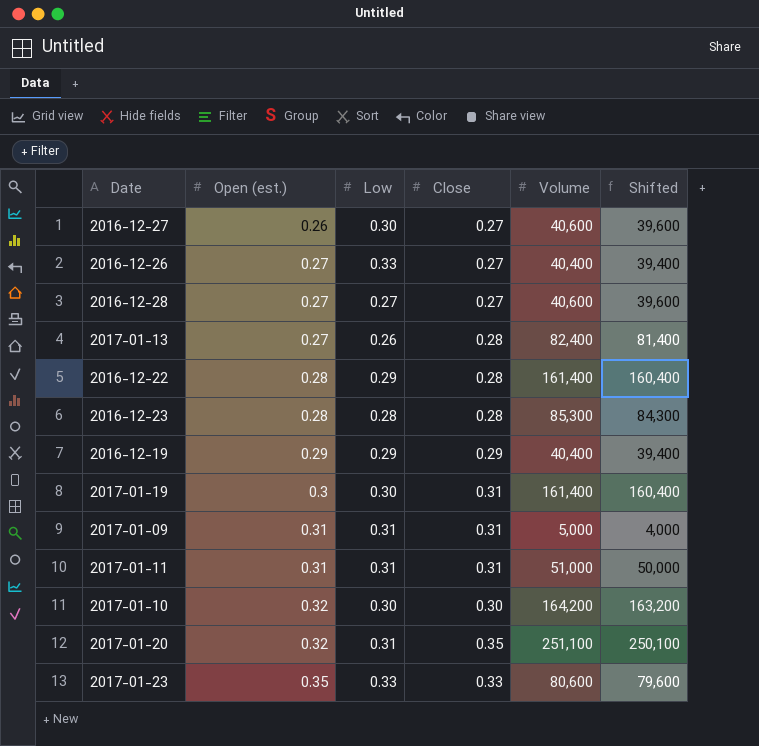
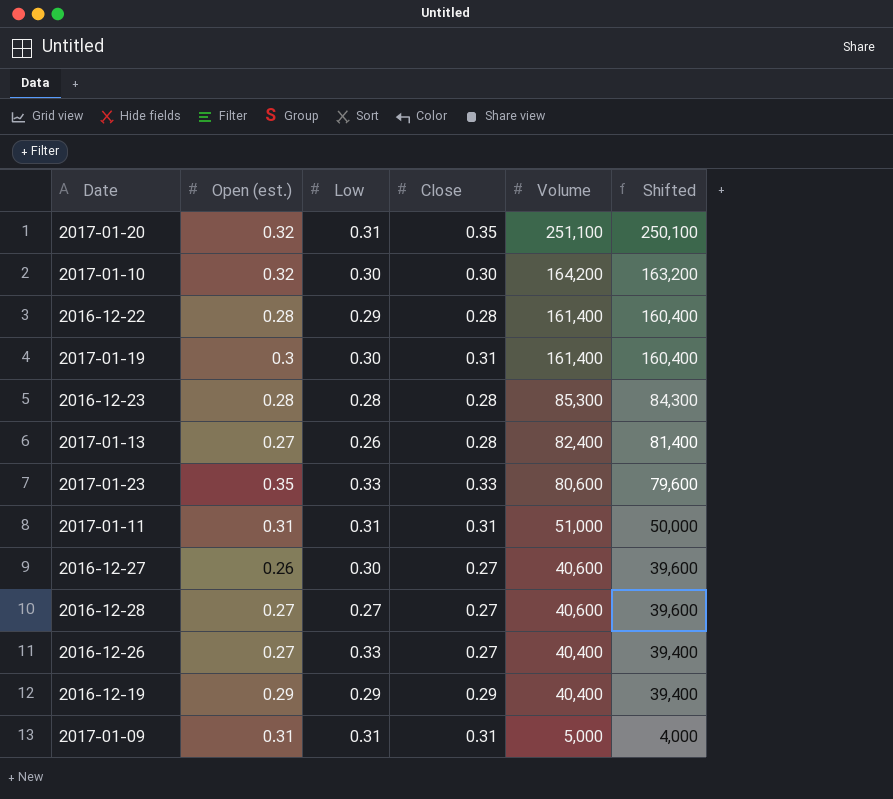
row order: Open (est.) ascending -> Volume descending

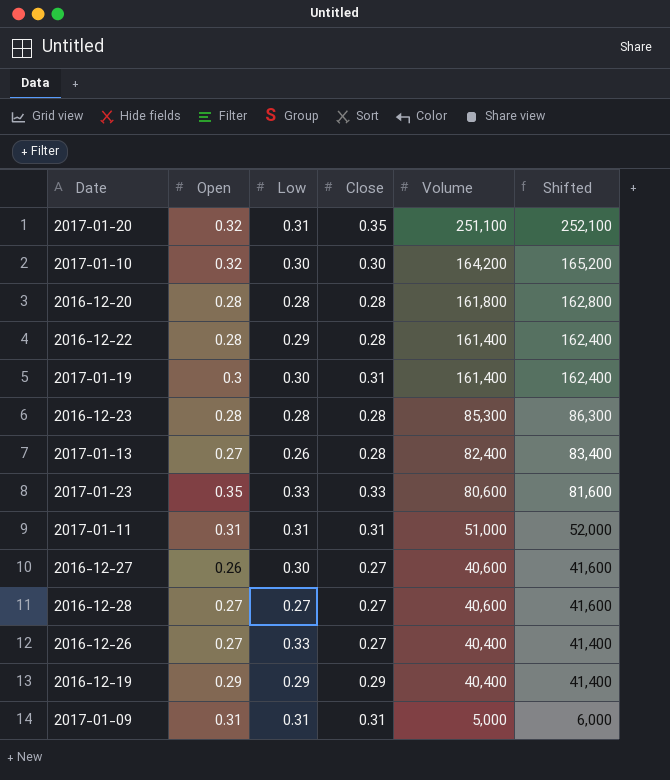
column name: Open (est.) -> Open
column Shifted | formula: [Volume] - 1000 -> [Volume] + 1000
row 2016-12-20: none -> 0.28 | 0.28 | 0.28 | 161,800 | 162,800

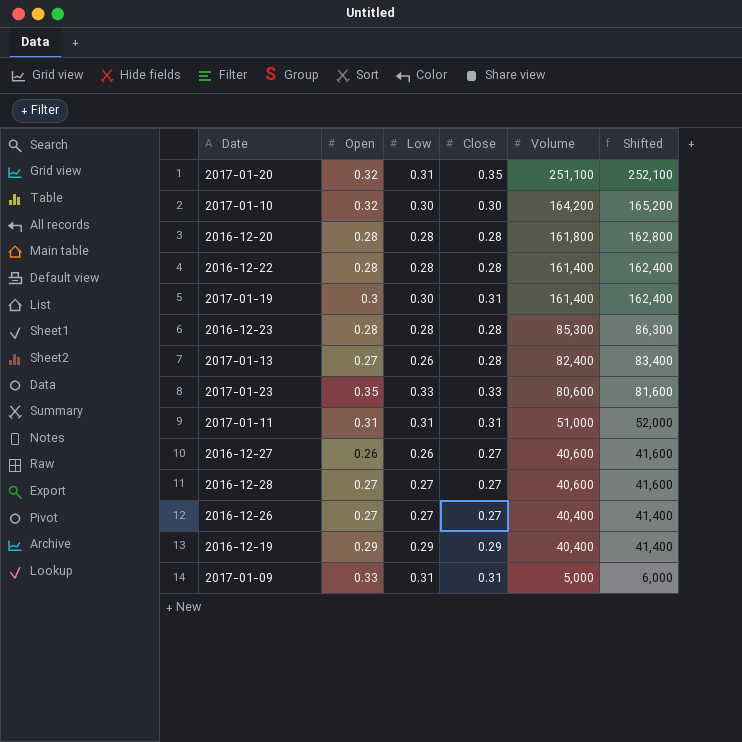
2016-12-22 | Low: 0.29 -> 0.28
2016-12-27 | Low: 0.30 -> 0.26
2016-12-26 | Low: 0.33 -> 0.27
2017-01-09 | Open: 0.31 -> 0.33

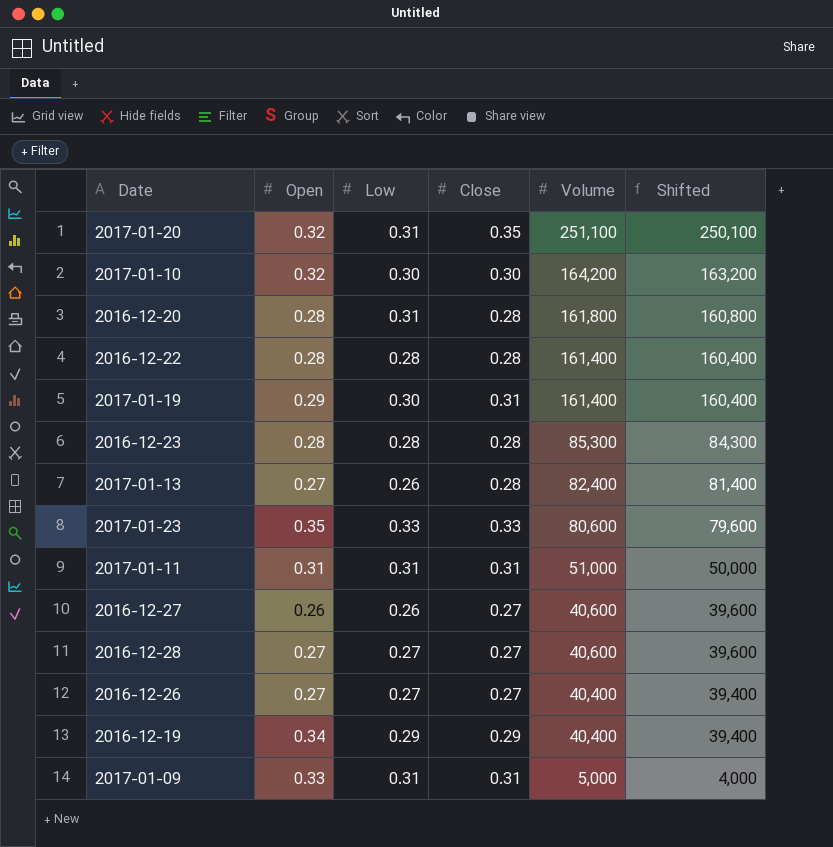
column Shifted | formula: [Volume] + 1000 -> [Volume] - 1000
2016-12-20 | Low: 0.28 -> 0.31
2017-01-19 | Open: 0.3 -> 0.29
2016-12-19 | Open: 0.29 -> 0.34

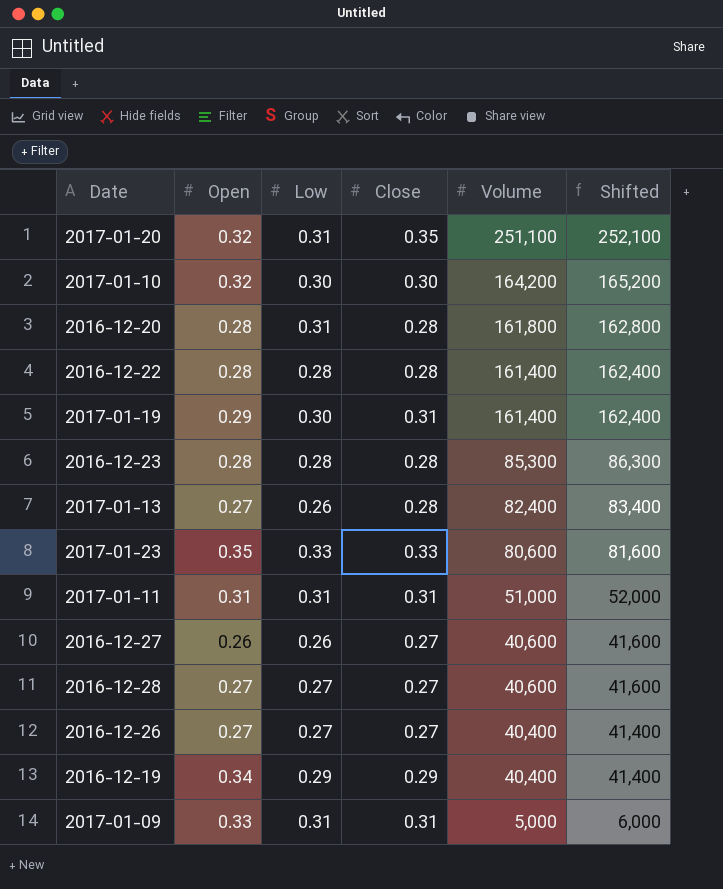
column Shifted | formula: [Volume] - 1000 -> [Volume] + 1000

